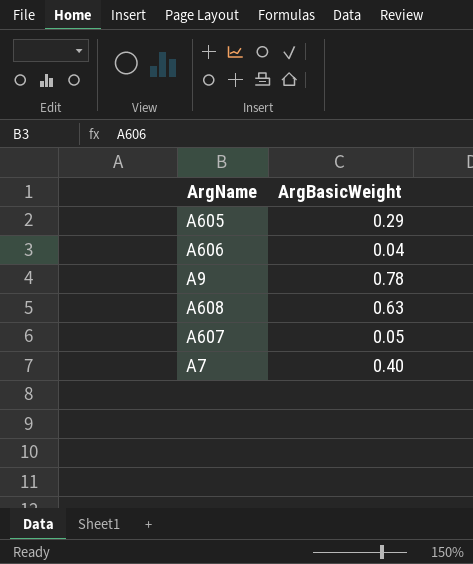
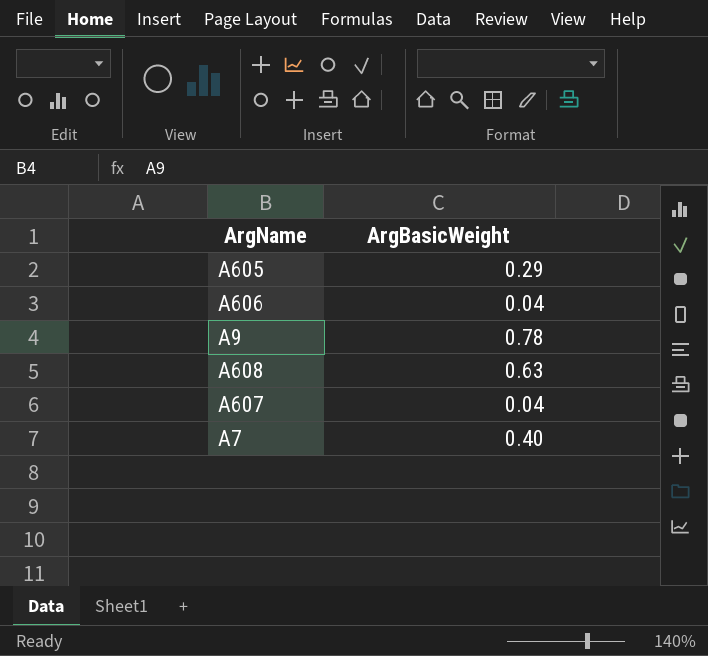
A607 | ArgBasicWeight: 0.05 -> 0.04

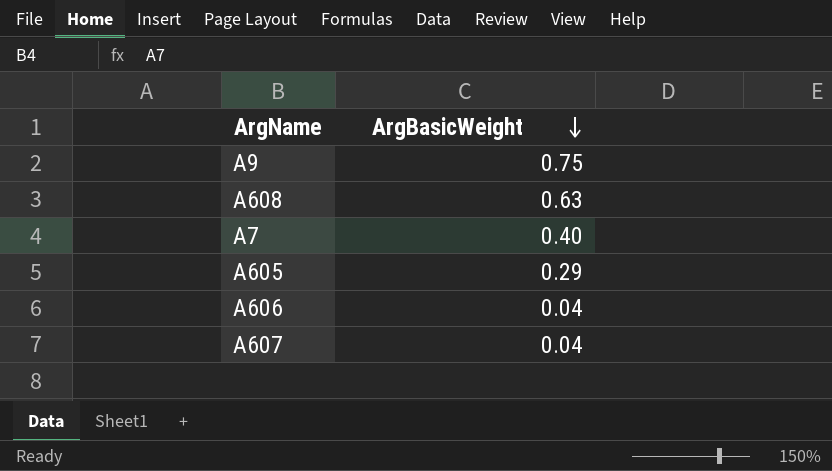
row order: none -> ArgBasicWeight descending
A9 | ArgBasicWeight: 0.78 -> 0.75

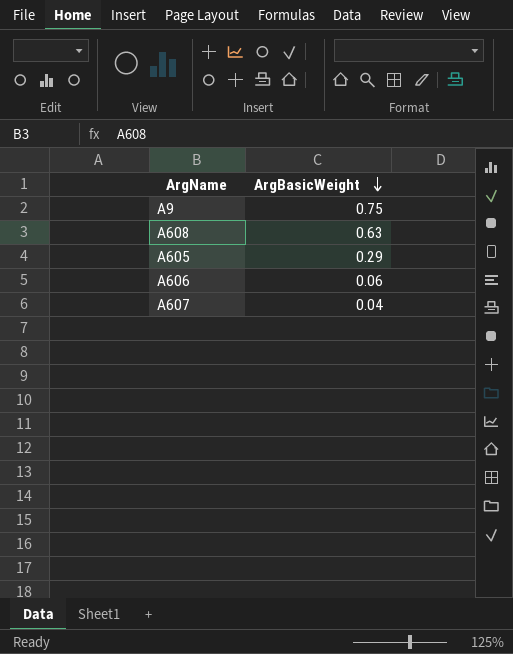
row A7: 0.40 -> none
A606 | ArgBasicWeight: 0.04 -> 0.06

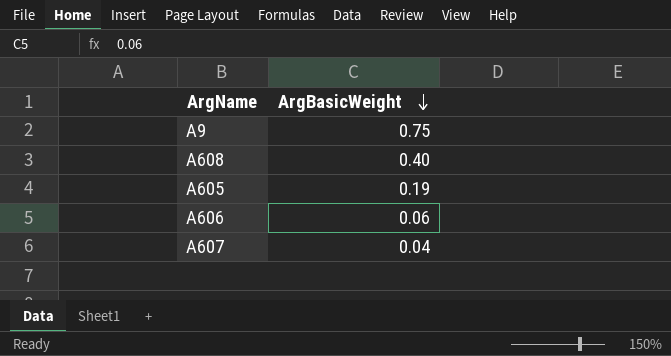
A608 | ArgBasicWeight: 0.63 -> 0.40
A605 | ArgBasicWeight: 0.29 -> 0.19

